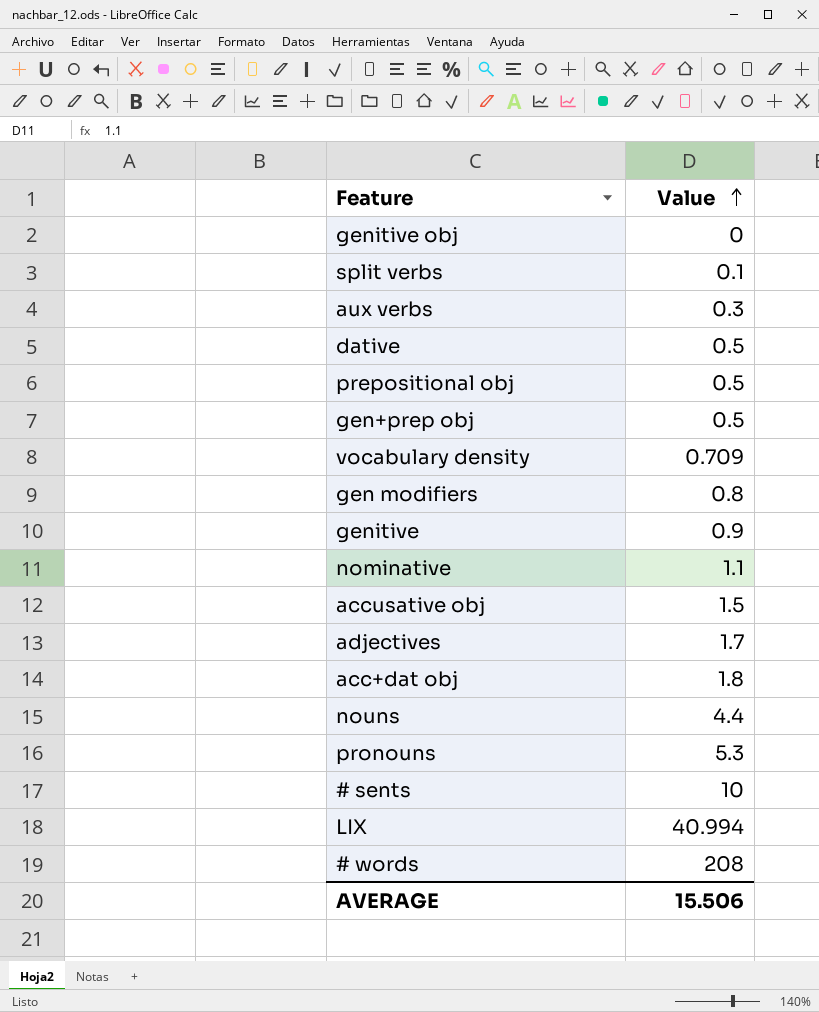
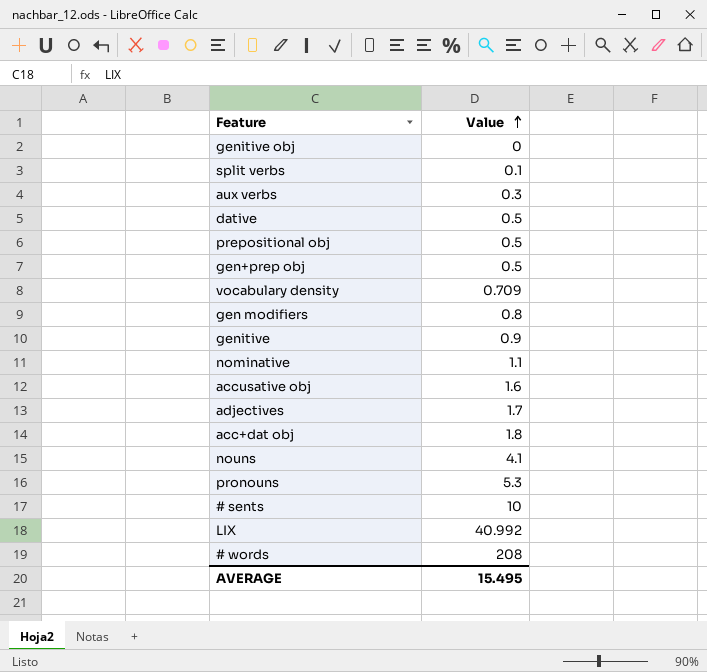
accusative obj | Value: 1.5 -> 1.6
nouns | Value: 4.4 -> 4.1
LIX | Value: 40.994 -> 40.992
AVERAGE | Value: 15.506 -> 15.495

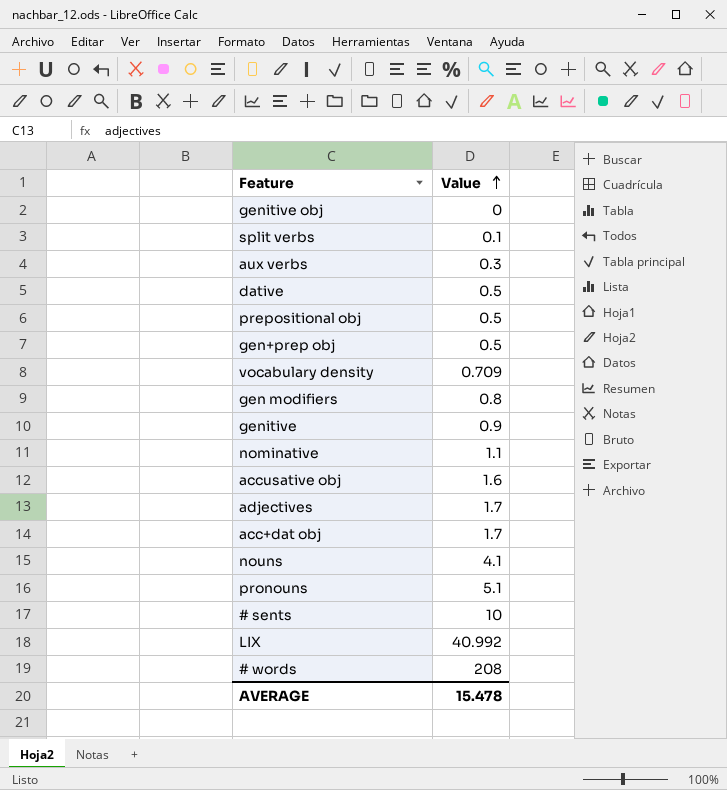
acc+dat obj | Value: 1.8 -> 1.7
pronouns | Value: 5.3 -> 5.1
AVERAGE | Value: 15.495 -> 15.478

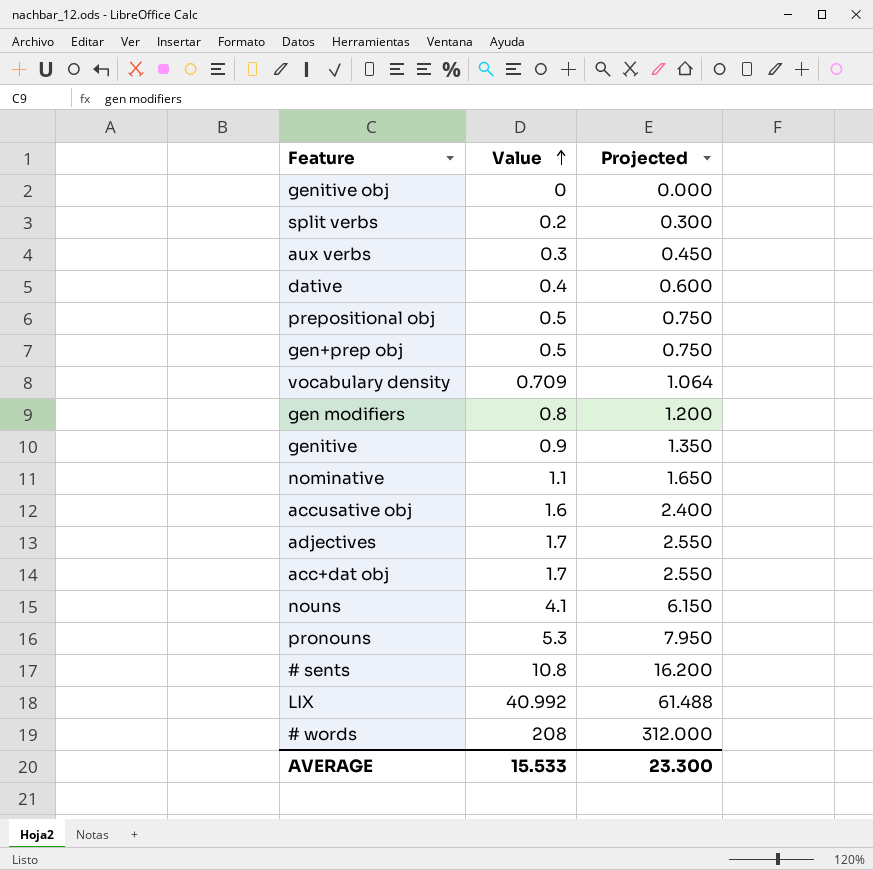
column Projected | formula: none -> [Value] * 1.5
split verbs | Value: 0.1 -> 0.2
dative | Value: 0.5 -> 0.4
pronouns | Value: 5.1 -> 5.3
# sents | Value: 10 -> 10.8
AVERAGE | Value: 15.478 -> 15.533

